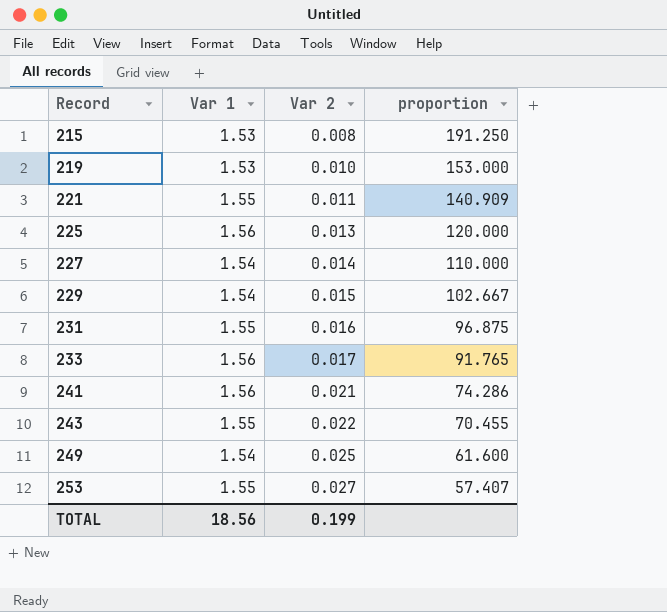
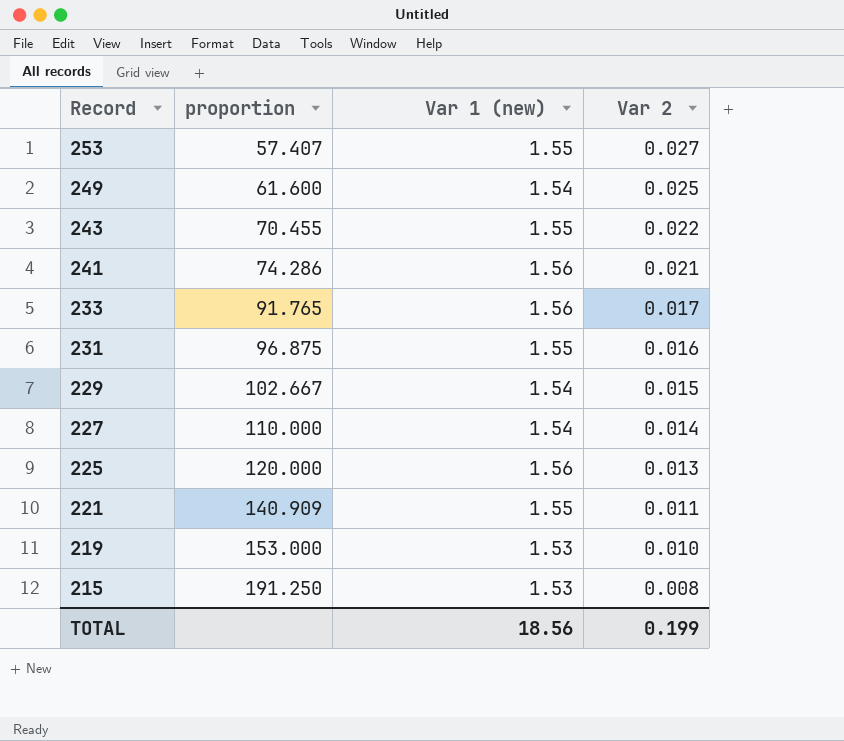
row order: Record ascending -> Record descending
column proportion | position: 4 -> 2
column name: Var 1 -> Var 1 (new)

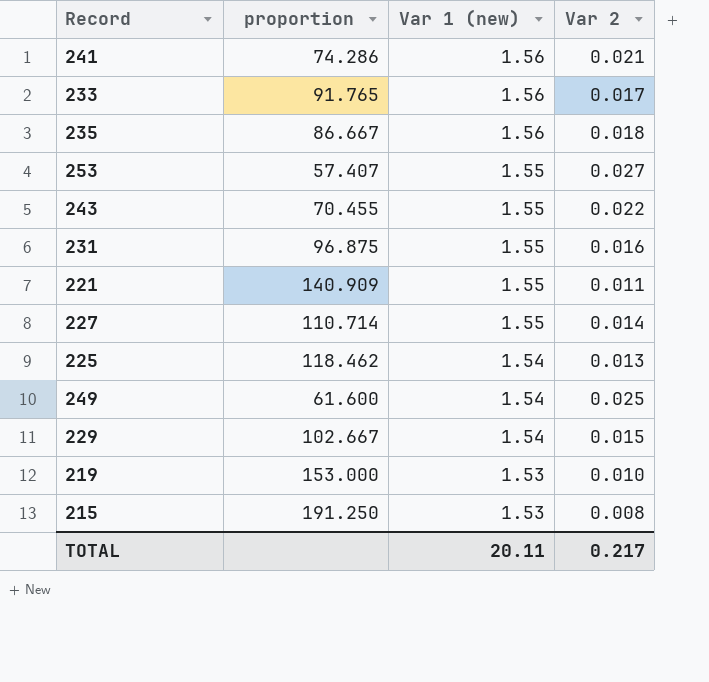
row order: Record descending -> Var 1 (new) descending
row 235: none -> 86.667 | 1.56 | 0.018
227 | proportion: 110.000 -> 110.714
227 | Var 1 (new): 1.54 -> 1.55
225 | proportion: 120.000 -> 118.462
225 | Var 1 (new): 1.56 -> 1.54
TOTAL | Var 1 (new): 18.56 -> 20.11
TOTAL | Var 2: 0.199 -> 0.217

